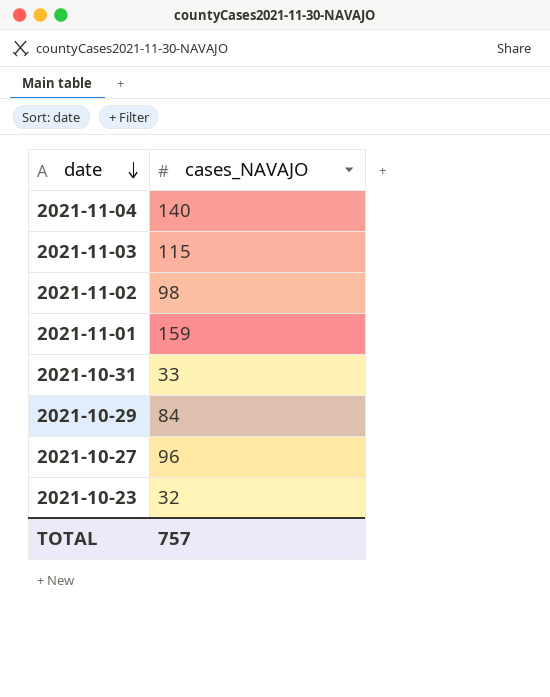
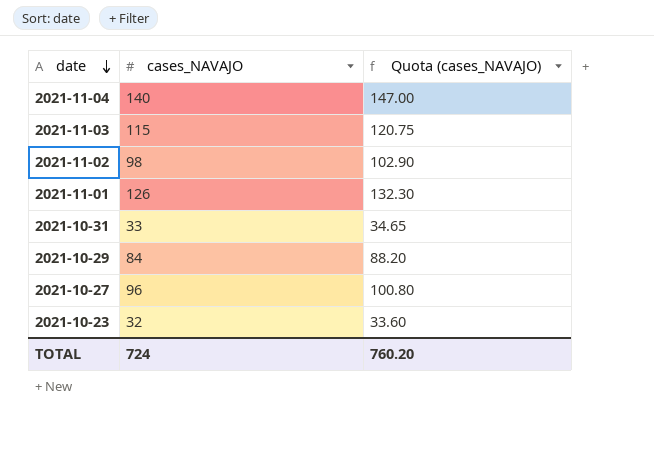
column Quota (cases_NAVAJO) | formula: none -> [cases_NAVAJO] * 1.05
2021-11-01 | cases_NAVAJO: 159 -> 126
TOTAL | cases_NAVAJO: 757 -> 724

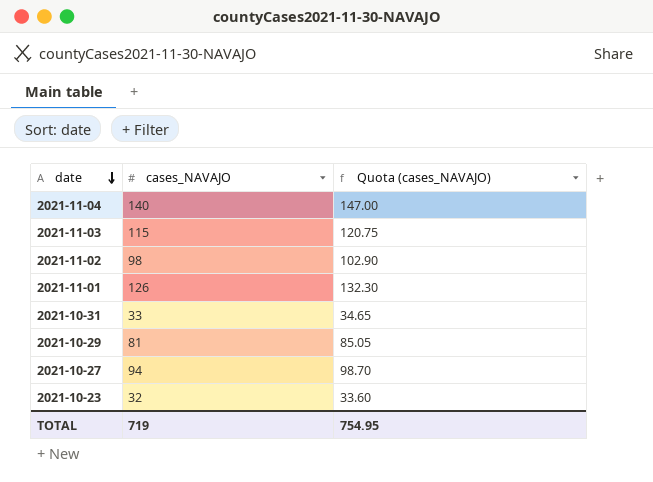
2021-10-29 | cases_NAVAJO: 84 -> 81
2021-10-29 | Quota (cases_NAVAJO): 88.20 -> 85.05
2021-10-27 | cases_NAVAJO: 96 -> 94
2021-10-27 | Quota (cases_NAVAJO): 100.80 -> 98.70
TOTAL | cases_NAVAJO: 724 -> 719
TOTAL | Quota (cases_NAVAJO): 760.20 -> 754.95

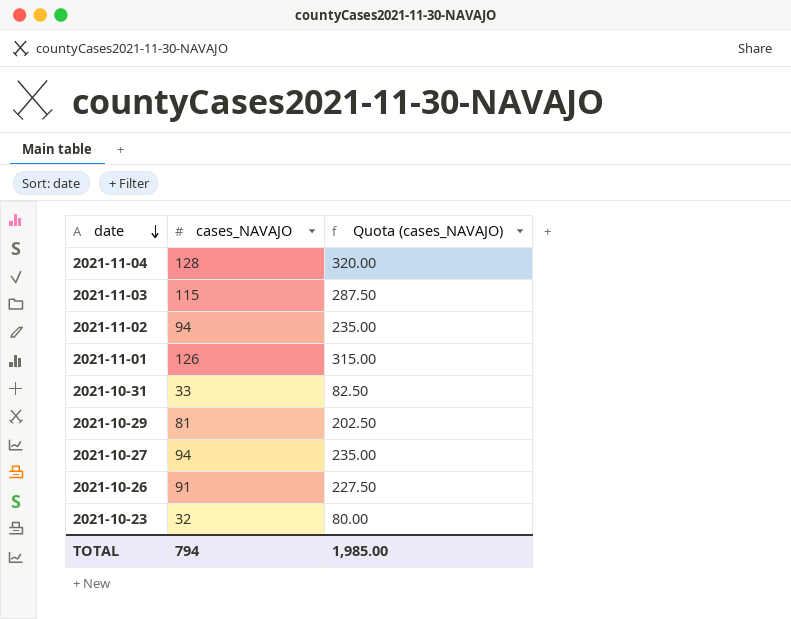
column Quota (cases_NAVAJO) | formula: [cases_NAVAJO] * 1.05 -> [cases_NAVAJO] * 2.5
2021-11-04 | cases_NAVAJO: 140 -> 128
2021-11-02 | cases_NAVAJO: 98 -> 94
row 2021-10-26: none -> 91 | 227.50
TOTAL | cases_NAVAJO: 719 -> 794
TOTAL | Quota (cases_NAVAJO): 754.95 -> 1,985.00

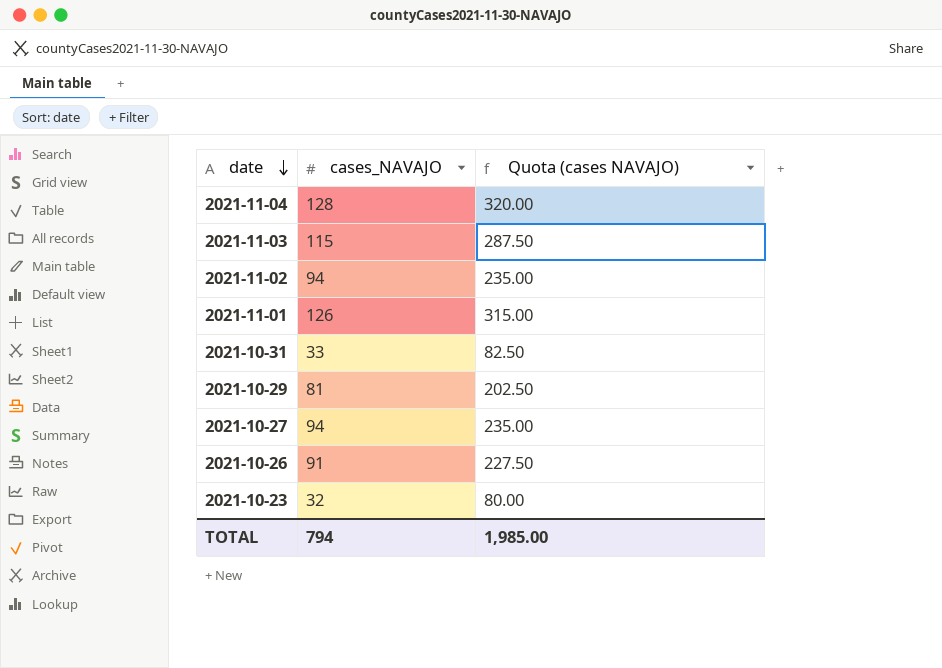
column name: Quota (cases_NAVAJO) -> Quota (cases NAVAJO)

